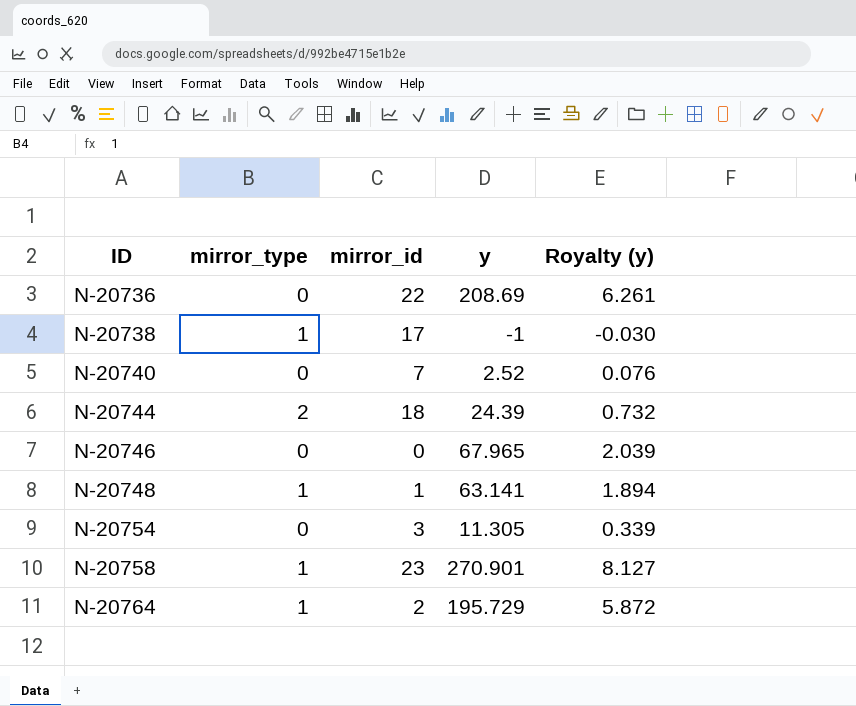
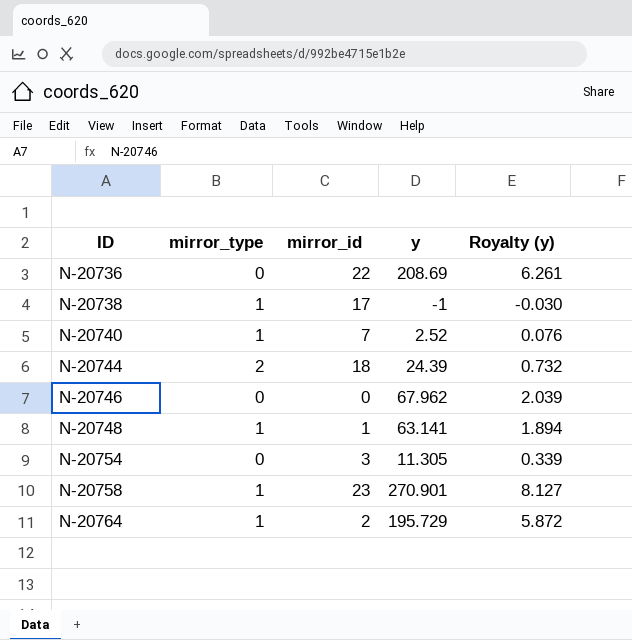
N-20740 | mirror_type: 0 -> 1
N-20746 | y: 67.965 -> 67.962

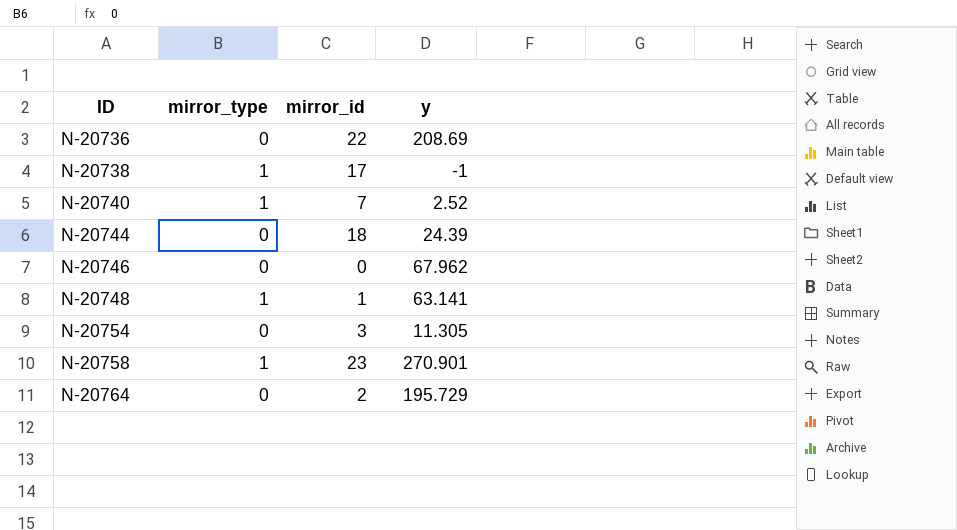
column Royalty (y) | formula: [y] * 0.03 -> none
N-20744 | mirror_type: 2 -> 0
N-20764 | mirror_type: 1 -> 0

